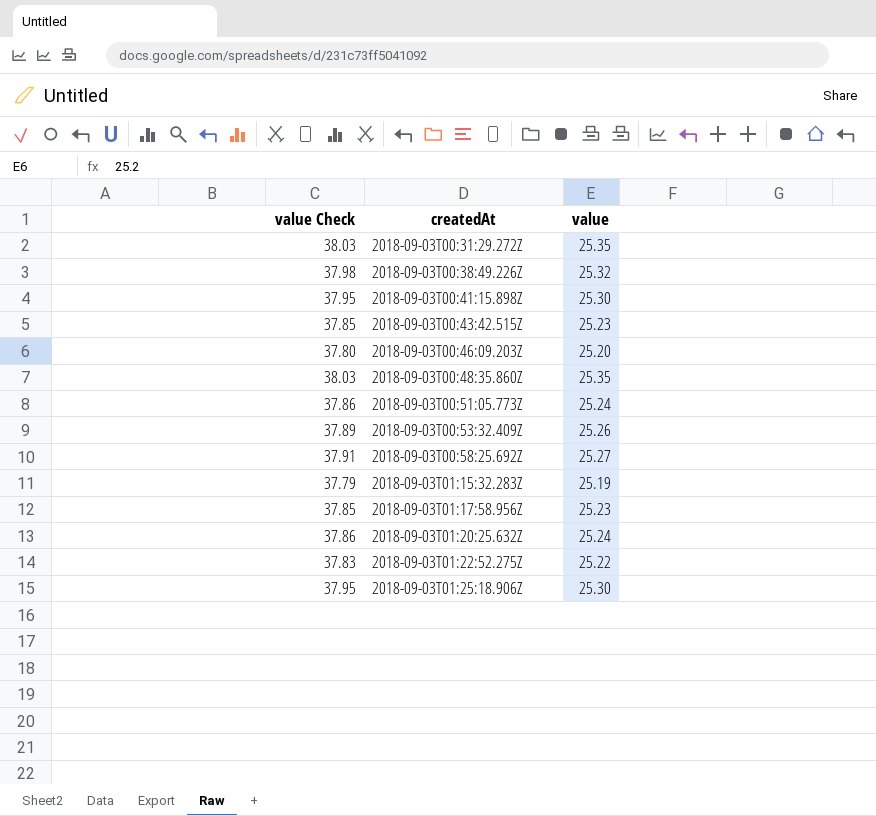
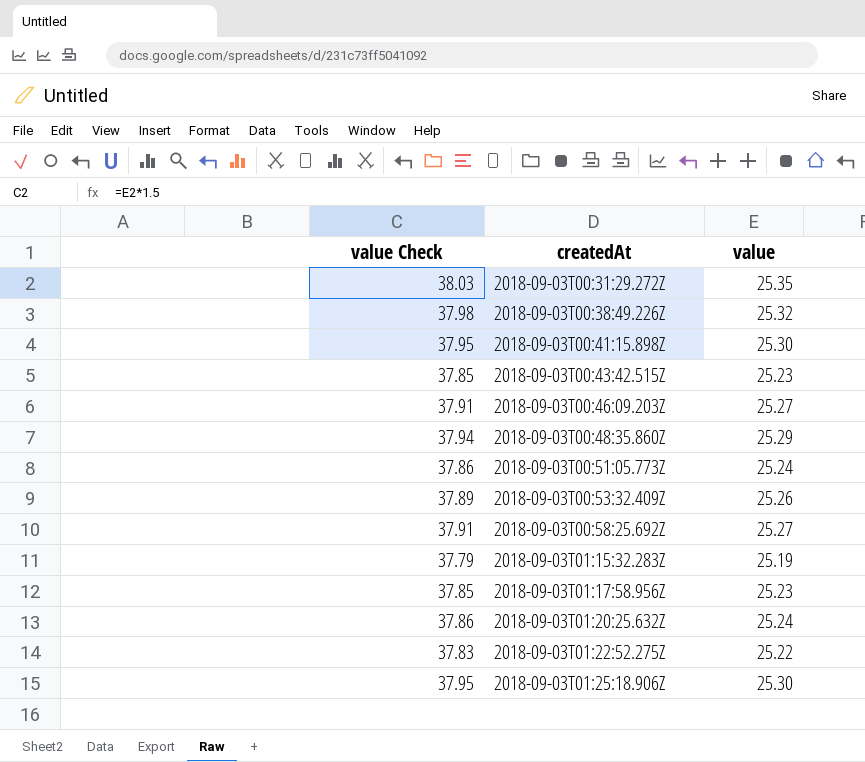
2018-09-03T00:46:09.203Z | value Check: 37.80 -> 37.91
2018-09-03T00:46:09.203Z | value: 25.20 -> 25.27
2018-09-03T00:48:35.860Z | value Check: 38.03 -> 37.94
2018-09-03T00:48:35.860Z | value: 25.35 -> 25.29

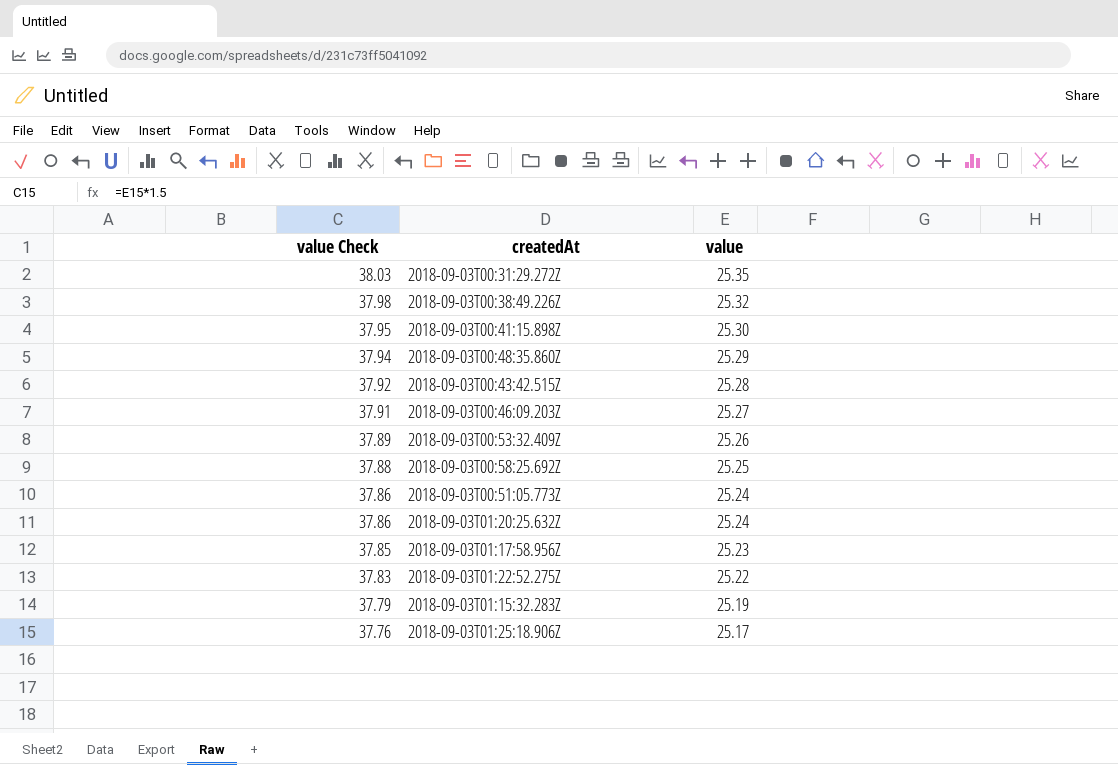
row order: createdAt ascending -> value Check descending
2018-09-03T00:43:42.515Z | value Check: 37.85 -> 37.92
2018-09-03T00:43:42.515Z | value: 25.23 -> 25.28
2018-09-03T00:58:25.692Z | value Check: 37.91 -> 37.88
2018-09-03T00:58:25.692Z | value: 25.27 -> 25.25
2018-09-03T01:25:18.906Z | value Check: 37.95 -> 37.76
2018-09-03T01:25:18.906Z | value: 25.30 -> 25.17

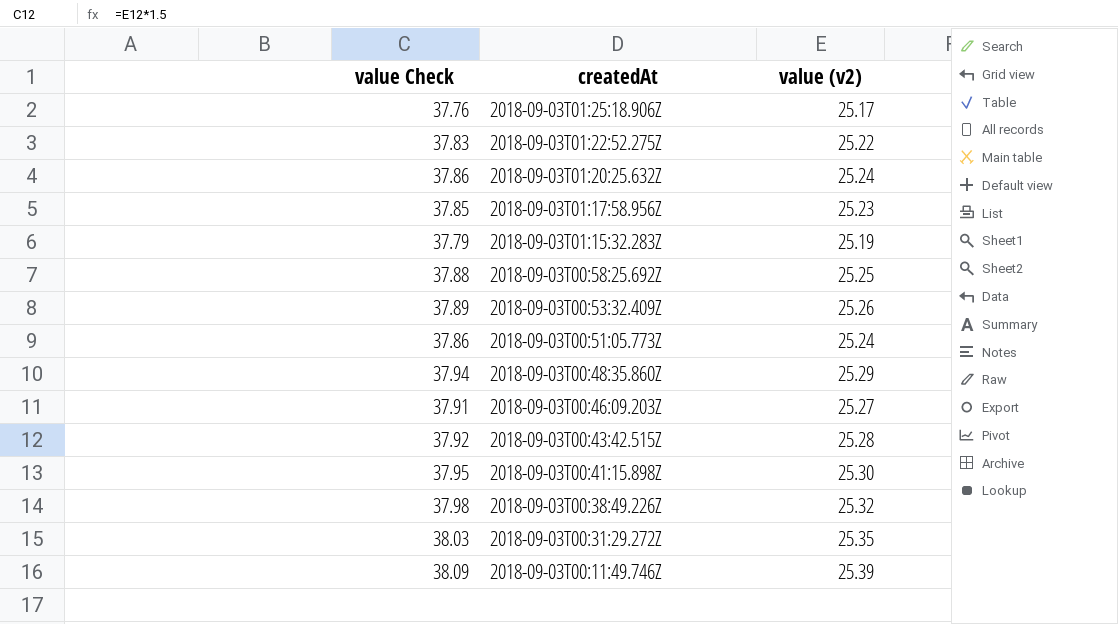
row order: value Check descending -> createdAt descending
column name: value -> value (v2)
row 2018-09-03T00:11:49.746Z: none -> 38.09 | 25.39

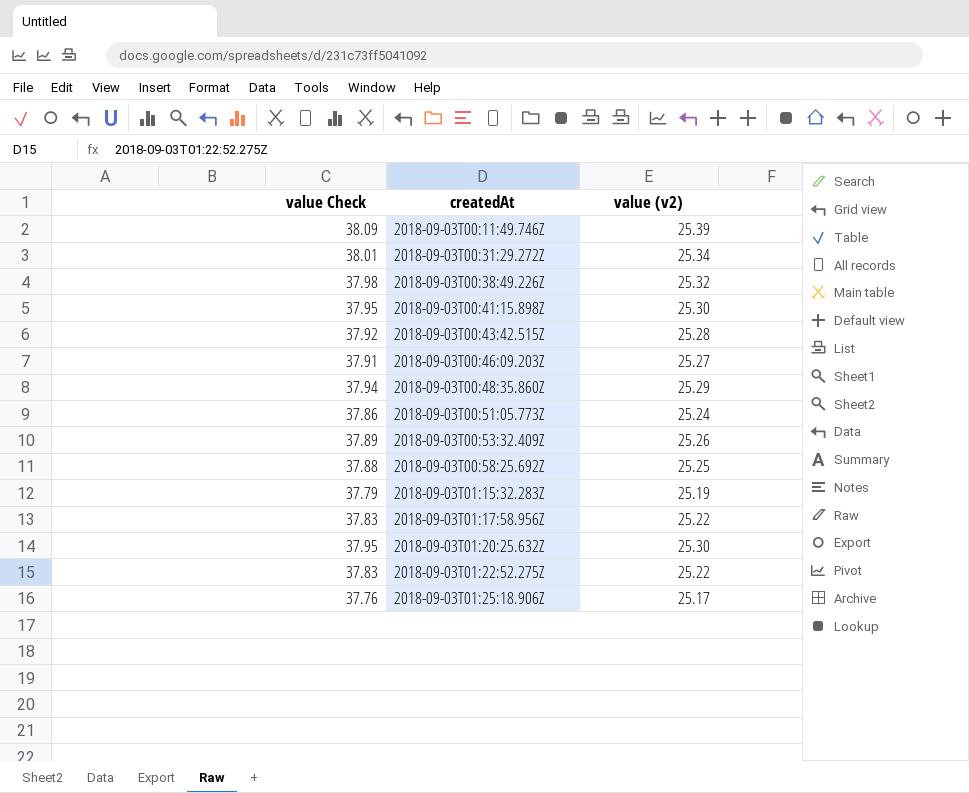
row order: createdAt descending -> createdAt ascending
2018-09-03T00:31:29.272Z | value Check: 38.03 -> 38.01
2018-09-03T00:31:29.272Z | value (v2): 25.35 -> 25.34
2018-09-03T01:17:58.956Z | value Check: 37.85 -> 37.83
2018-09-03T01:17:58.956Z | value (v2): 25.23 -> 25.22
2018-09-03T01:20:25.632Z | value Check: 37.86 -> 37.95
2018-09-03T01:20:25.632Z | value (v2): 25.24 -> 25.30

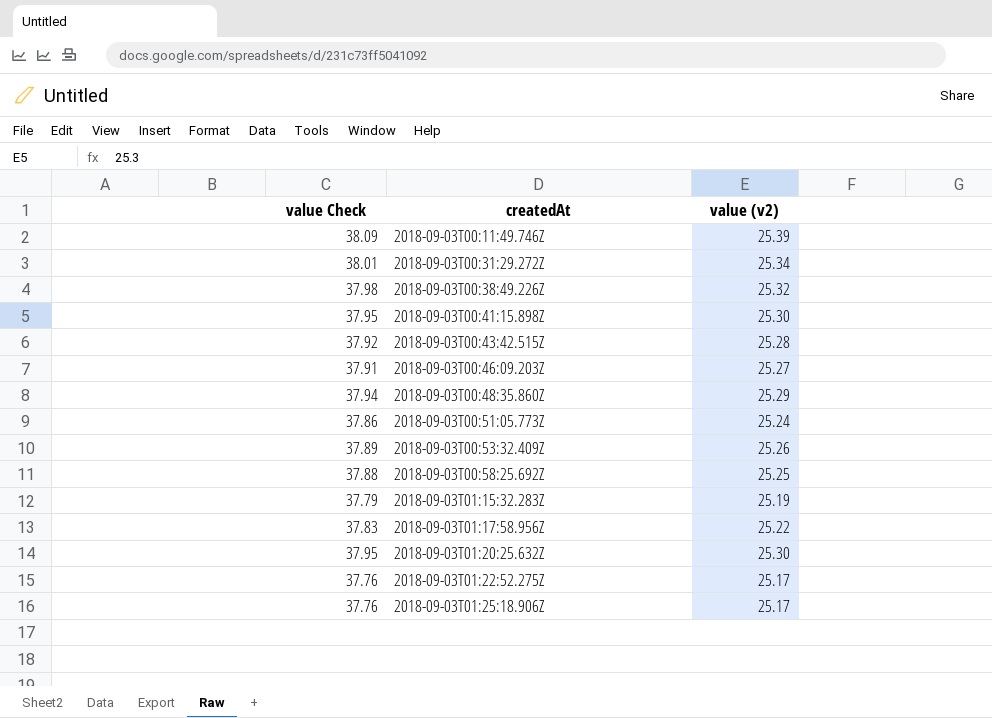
2018-09-03T01:22:52.275Z | value Check: 37.83 -> 37.76
2018-09-03T01:22:52.275Z | value (v2): 25.22 -> 25.17

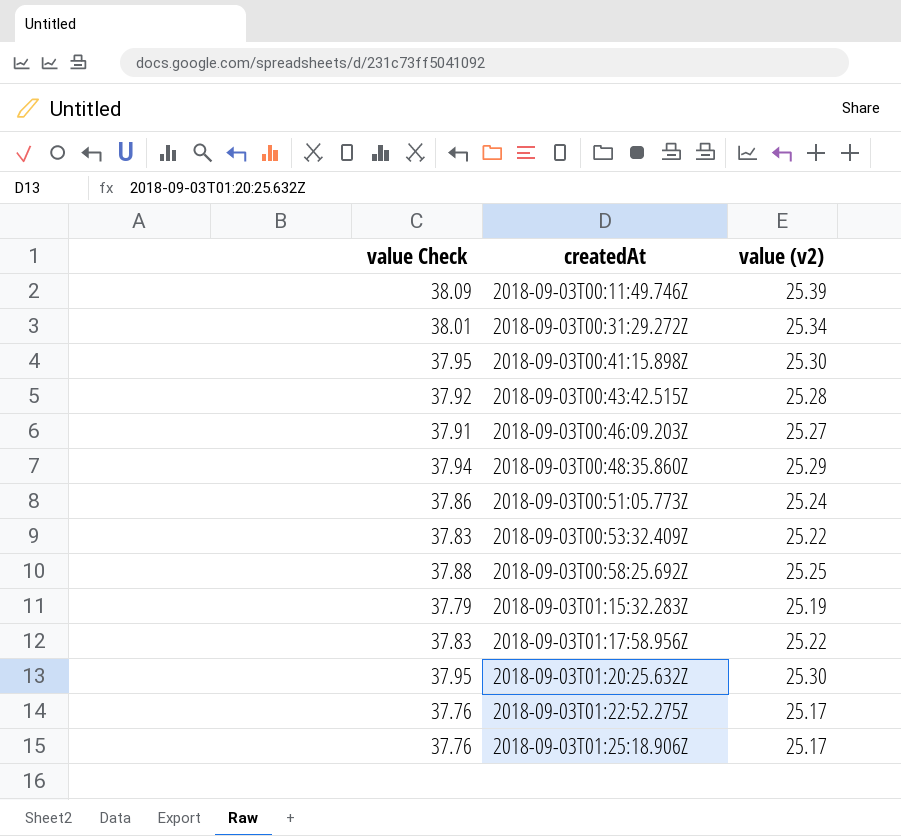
row 2018-09-03T00:38:49.226Z: 37.98 | 25.32 -> none
2018-09-03T00:53:32.409Z | value Check: 37.89 -> 37.83
2018-09-03T00:53:32.409Z | value (v2): 25.26 -> 25.22

